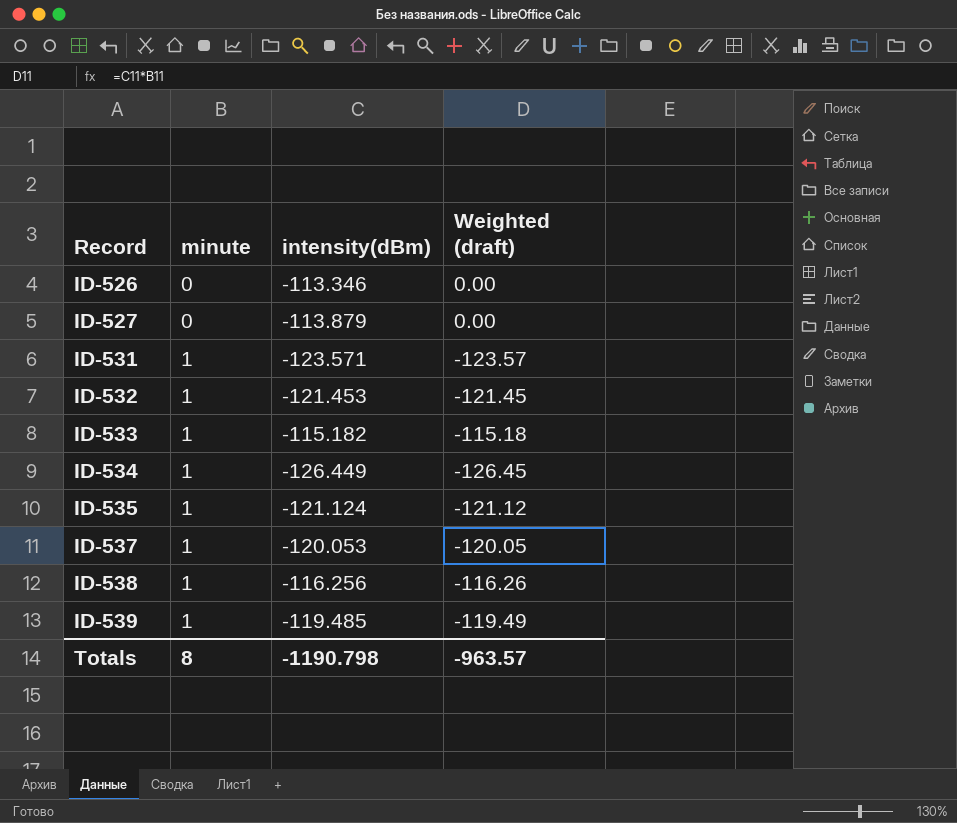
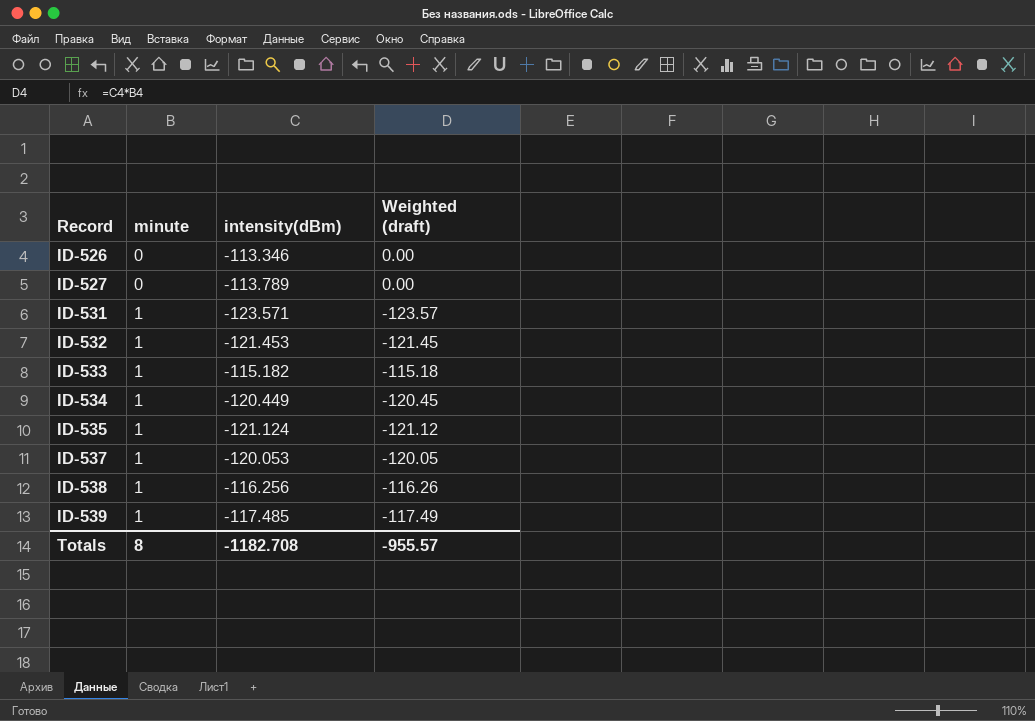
ID-527 | intensity(dBm): -113.879 -> -113.789
ID-534 | intensity(dBm): -126.449 -> -120.449
ID-534 | Weighted (draft): -126.45 -> -120.45
ID-539 | intensity(dBm): -119.485 -> -117.485
ID-539 | Weighted (draft): -119.49 -> -117.49
Totals | intensity(dBm): -1190.798 -> -1182.708
Totals | Weighted (draft): -963.57 -> -955.57

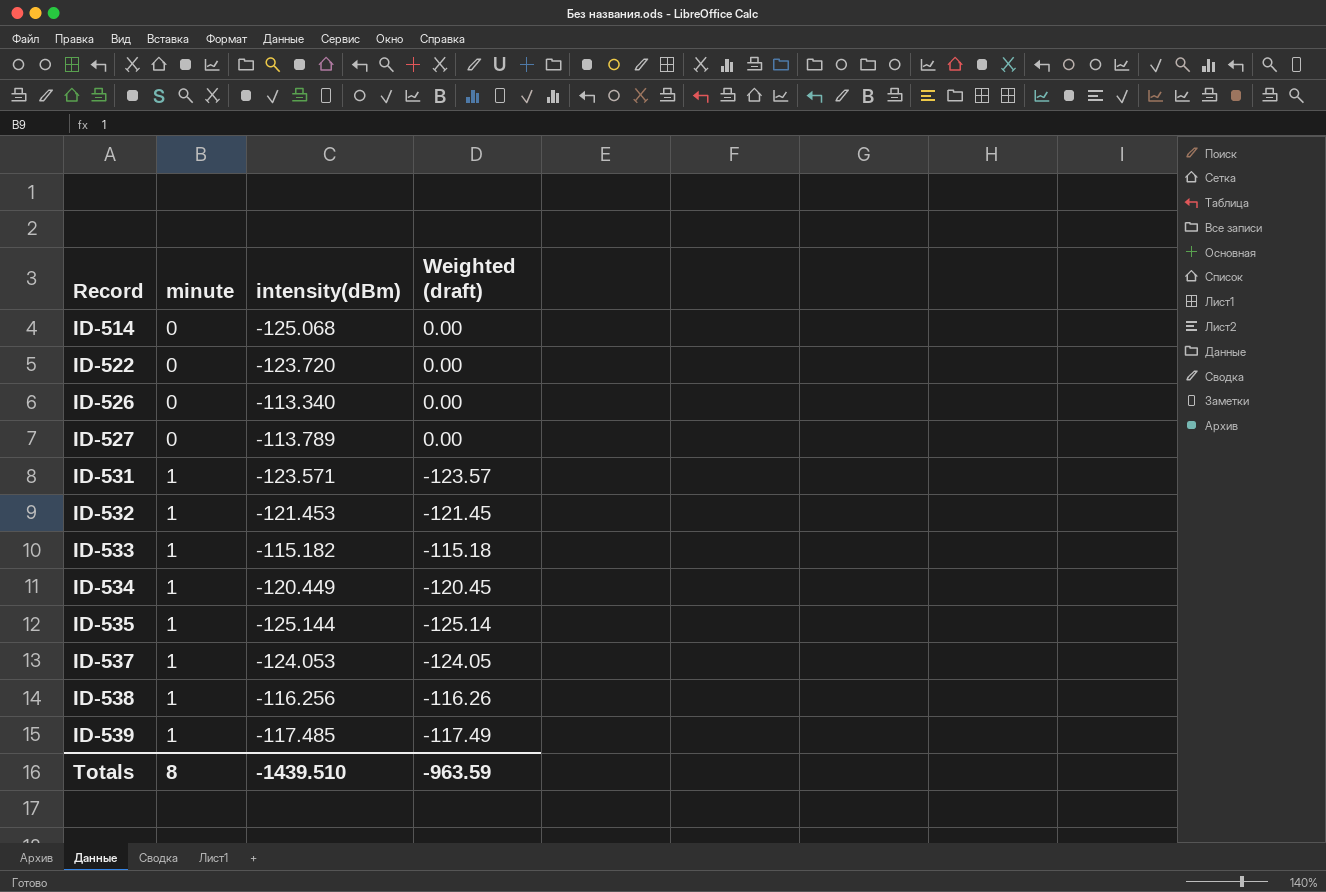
row ID-514: none -> 0 | -125.068 | 0.00
row ID-522: none -> 0 | -123.720 | 0.00
ID-526 | intensity(dBm): -113.346 -> -113.340
ID-535 | intensity(dBm): -121.124 -> -125.144
ID-535 | Weighted (draft): -121.12 -> -125.14
ID-537 | intensity(dBm): -120.053 -> -124.053
ID-537 | Weighted (draft): -120.05 -> -124.05
Totals | intensity(dBm): -1182.708 -> -1439.510
Totals | Weighted (draft): -955.57 -> -963.59

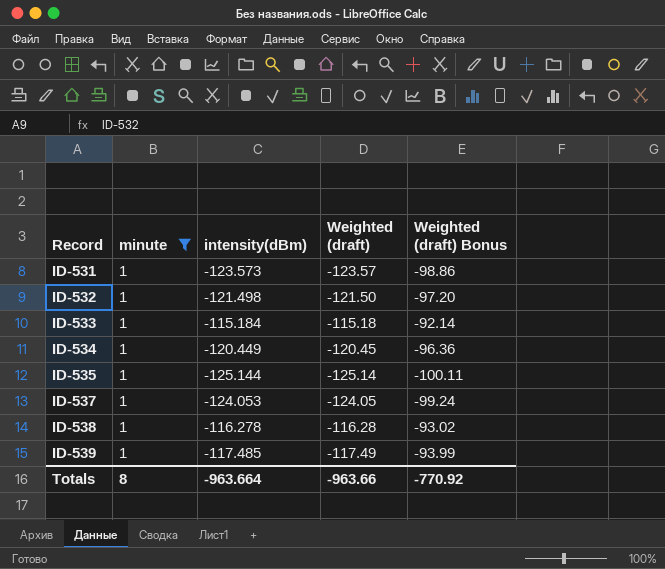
filter: none -> minute = 1
column Weighted (draft) Bonus | formula: none -> [Weighted (draft)] * 0.8
ID-531 | intensity(dBm): -123.571 -> -123.573
ID-532 | intensity(dBm): -121.453 -> -121.498
ID-532 | Weighted (draft): -121.45 -> -121.50
ID-533 | intensity(dBm): -115.182 -> -115.184
ID-538 | intensity(dBm): -116.256 -> -116.278
ID-538 | Weighted (draft): -116.26 -> -116.28
Totals | intensity(dBm): -1439.510 -> -963.664
Totals | Weighted (draft): -963.59 -> -963.66

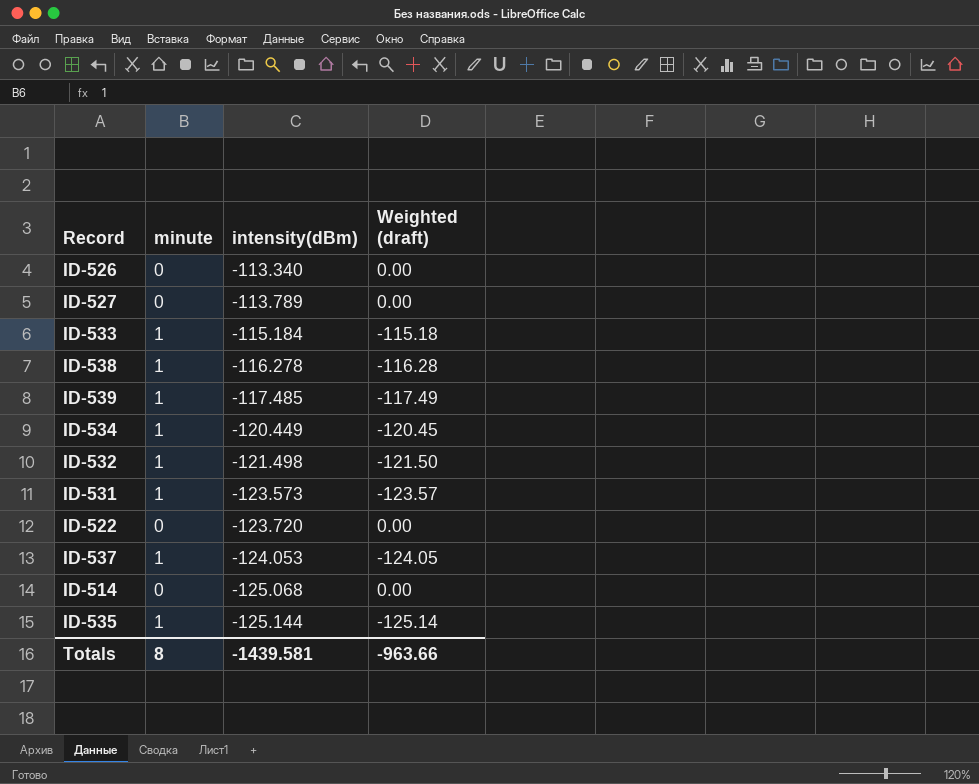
filter: minute = 1 -> none
row order: Record ascending -> intensity(dBm) descending
column Weighted (draft) Bonus | formula: [Weighted (draft)] * 0.8 -> none
Totals | intensity(dBm): -963.664 -> -1439.581

